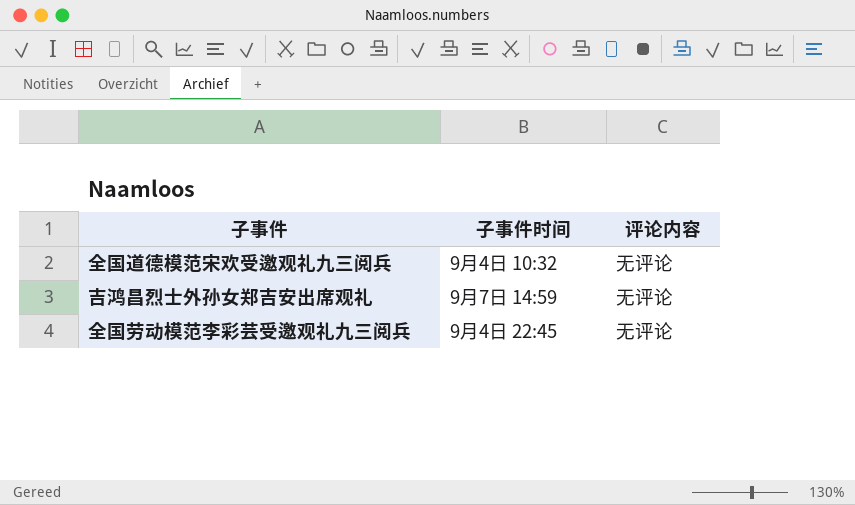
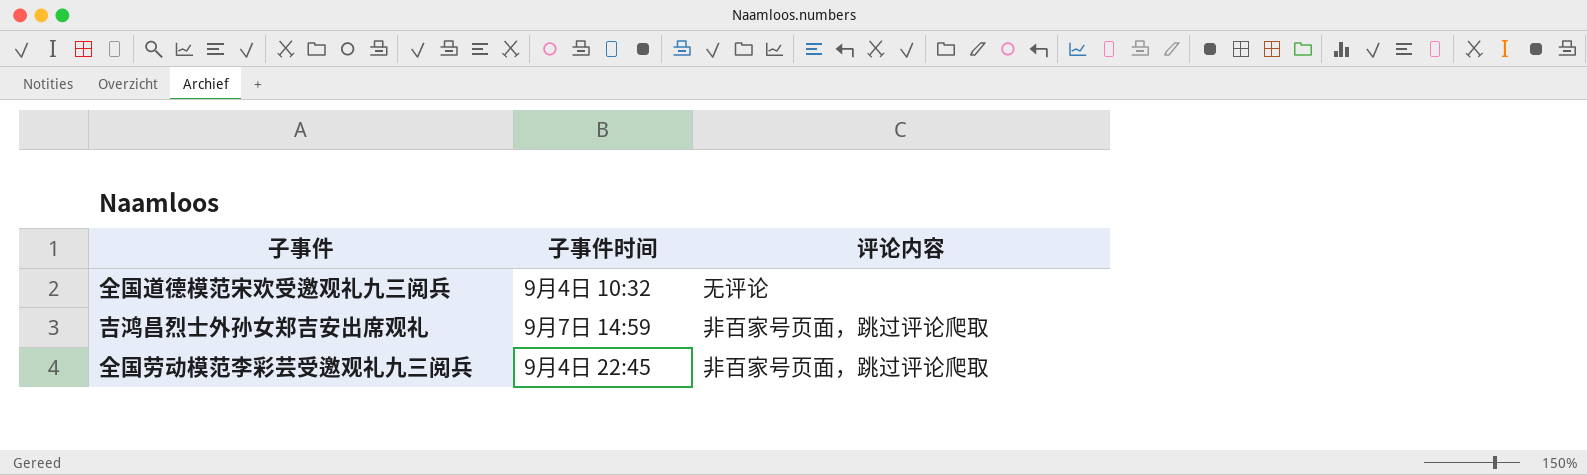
吉鸿昌烈士外孙女郑吉安出席观礼 | 评论内容: 无评论 -> 非百家号页面，跳过评论爬取
全国劳动模范李彩芸受邀观礼九三阅兵 | 评论内容: 无评论 -> 非百家号页面，跳过评论爬取

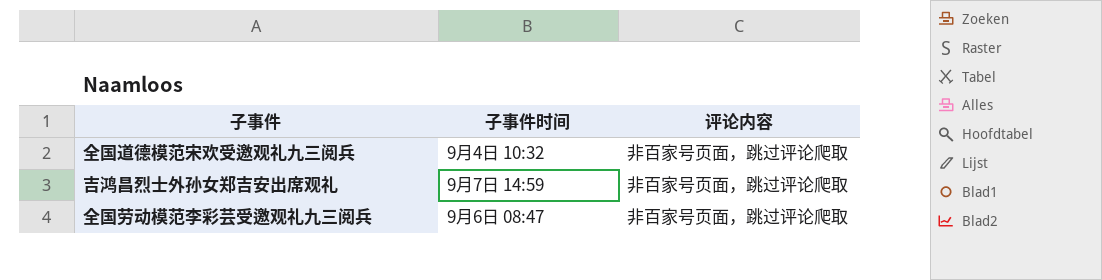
全国道德模范宋欢受邀观礼九三阅兵 | 评论内容: 无评论 -> 非百家号页面，跳过评论爬取
全国劳动模范李彩芸受邀观礼九三阅兵 | 子事件时间: 9月4日 22:45 -> 9月6日 08:47

